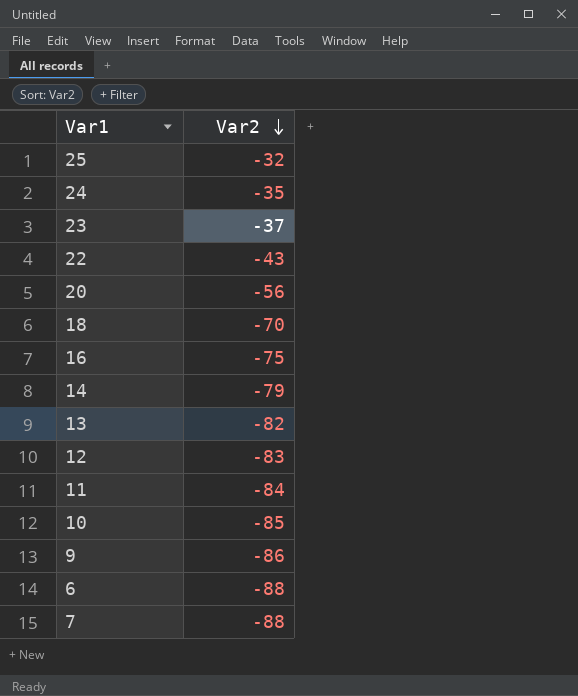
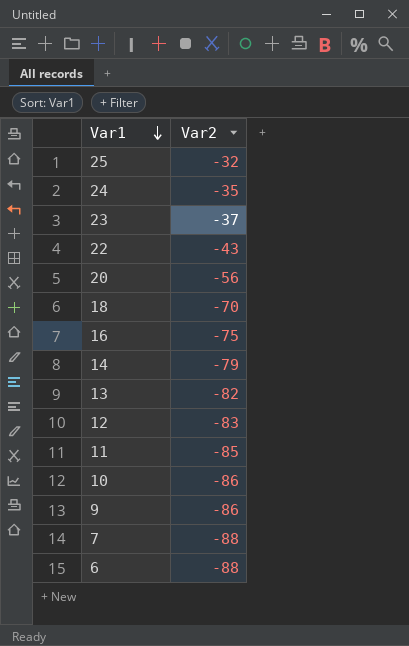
row order: Var2 descending -> Var1 descending
11 | Var2: -84 -> -85
10 | Var2: -85 -> -86

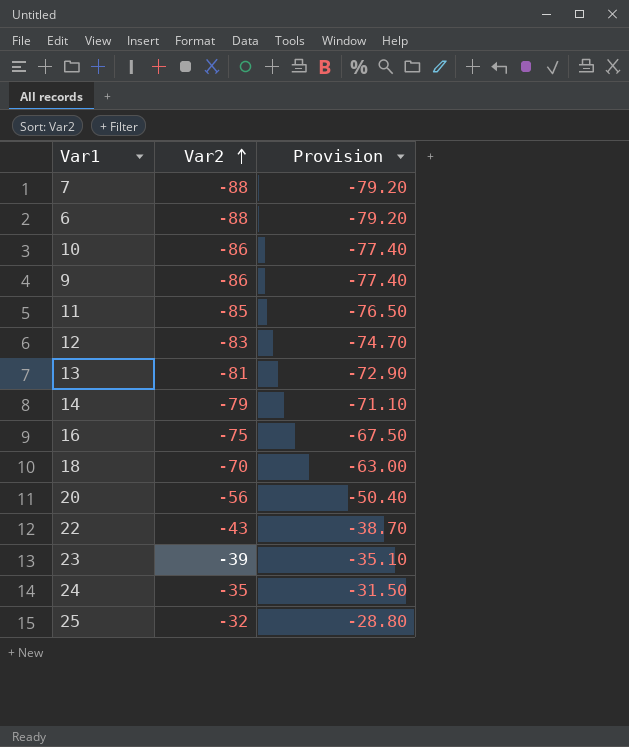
row order: Var1 descending -> Var2 ascending
column Provision | formula: none -> [Var2] * 0.9
13 | Var2: -82 -> -81
23 | Var2: -37 -> -39

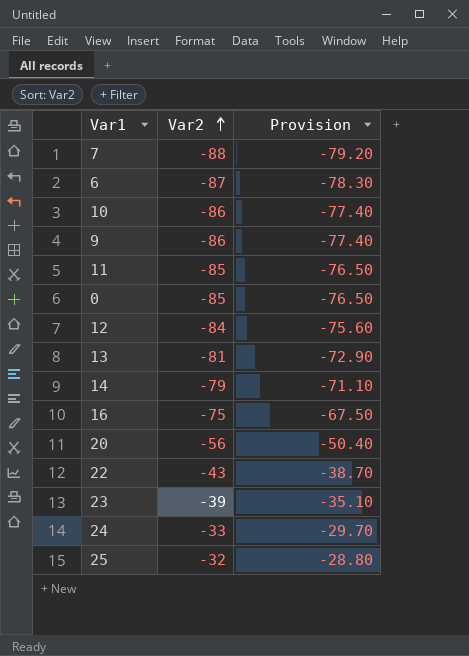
row 18: -70 | -63.00 -> none
6 | Var2: -88 -> -87
6 | Provision: -79.20 -> -78.30
row 0: none -> -85 | -76.50
12 | Var2: -83 -> -84
12 | Provision: -74.70 -> -75.60
24 | Var2: -35 -> -33
24 | Provision: -31.50 -> -29.70

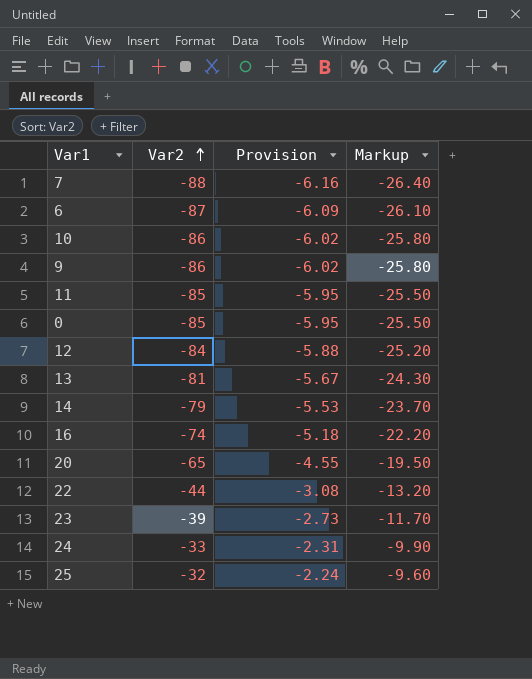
column Provision | formula: [Var2] * 0.9 -> [Var2] * 0.07
column Markup | formula: none -> [Var2] * 0.3
16 | Var2: -75 -> -74
20 | Var2: -56 -> -65
22 | Var2: -43 -> -44

